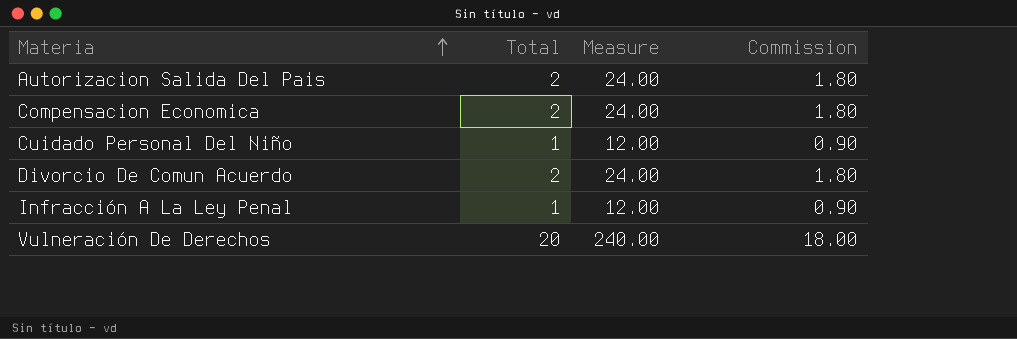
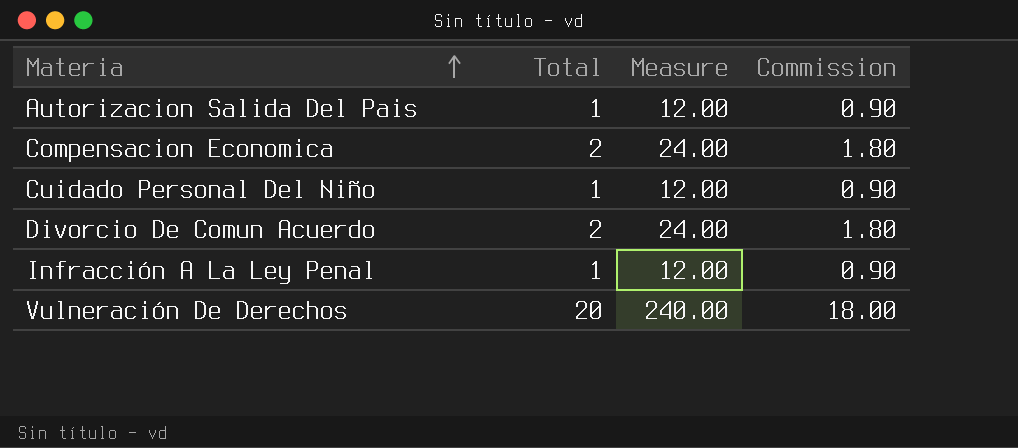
Autorizacion Salida Del Pais | Total: 2 -> 1
Autorizacion Salida Del Pais | Measure: 24.00 -> 12.00
Autorizacion Salida Del Pais | Commission: 1.80 -> 0.90

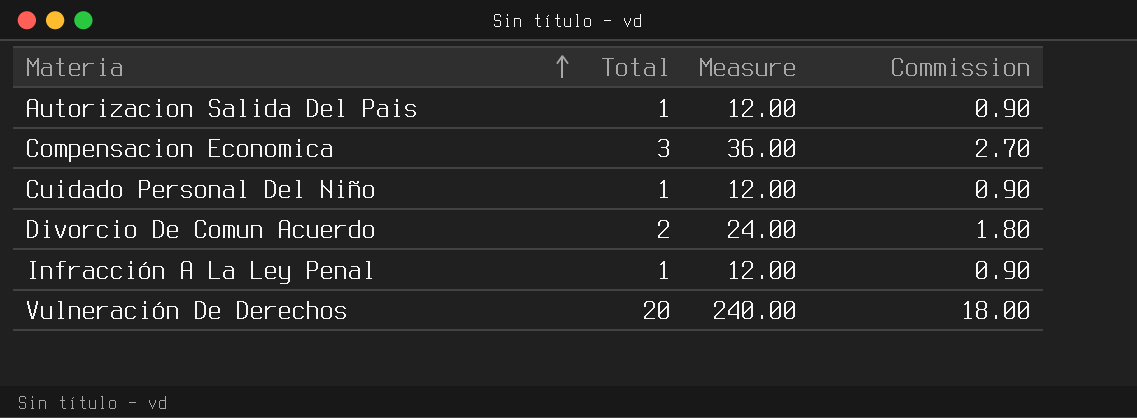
Compensacion Economica | Total: 2 -> 3
Compensacion Economica | Measure: 24.00 -> 36.00
Compensacion Economica | Commission: 1.80 -> 2.70

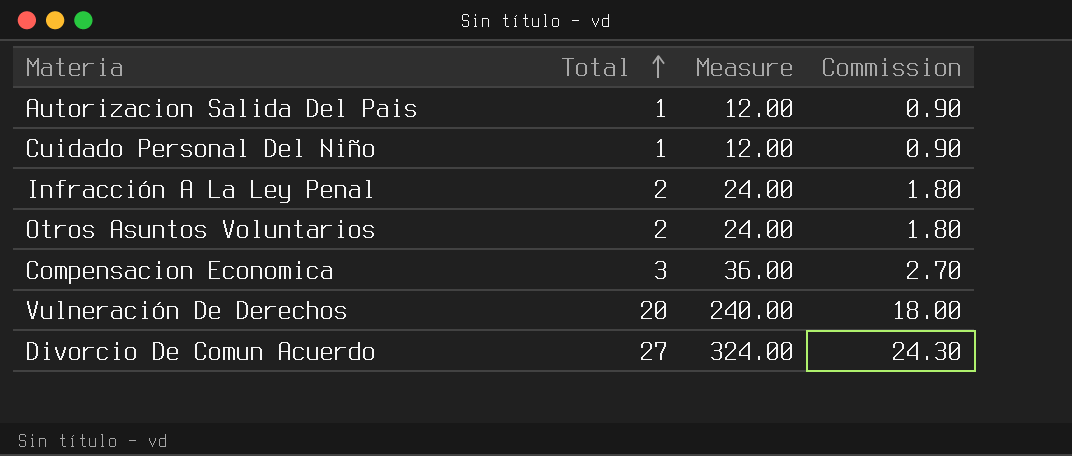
row order: Materia ascending -> Total ascending
Infracción A La Ley Penal | Total: 1 -> 2
Infracción A La Ley Penal | Measure: 12.00 -> 24.00
Infracción A La Ley Penal | Commission: 0.90 -> 1.80
row Otros Asuntos Voluntarios: none -> 2 | 24.00 | 1.80
Divorcio De Comun Acuerdo | Total: 2 -> 27
Divorcio De Comun Acuerdo | Measure: 24.00 -> 324.00
Divorcio De Comun Acuerdo | Commission: 1.80 -> 24.30

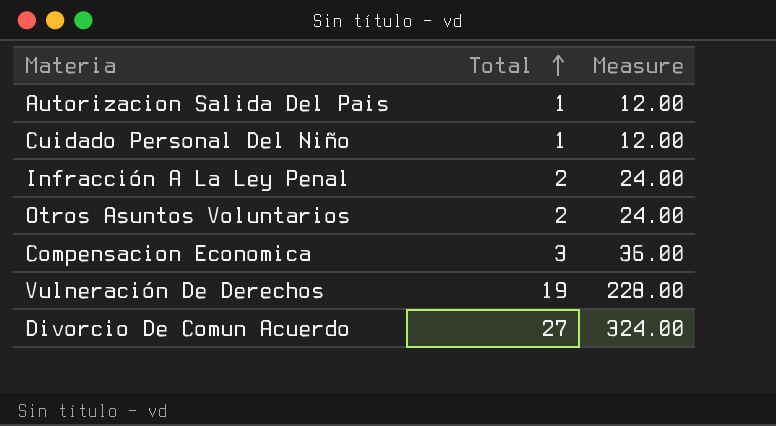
column Commission | formula: [Total] * 0.9 -> none
Vulneración De Derechos | Total: 20 -> 19
Vulneración De Derechos | Measure: 240.00 -> 228.00

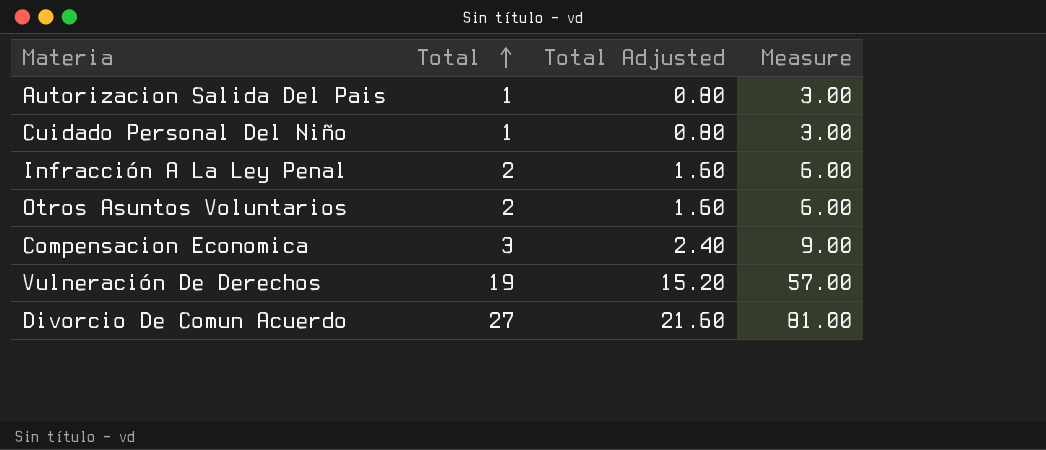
column Total Adjusted | formula: none -> [Total] * 0.8
column Measure | formula: [Total] * 12 -> [Total] * 3

